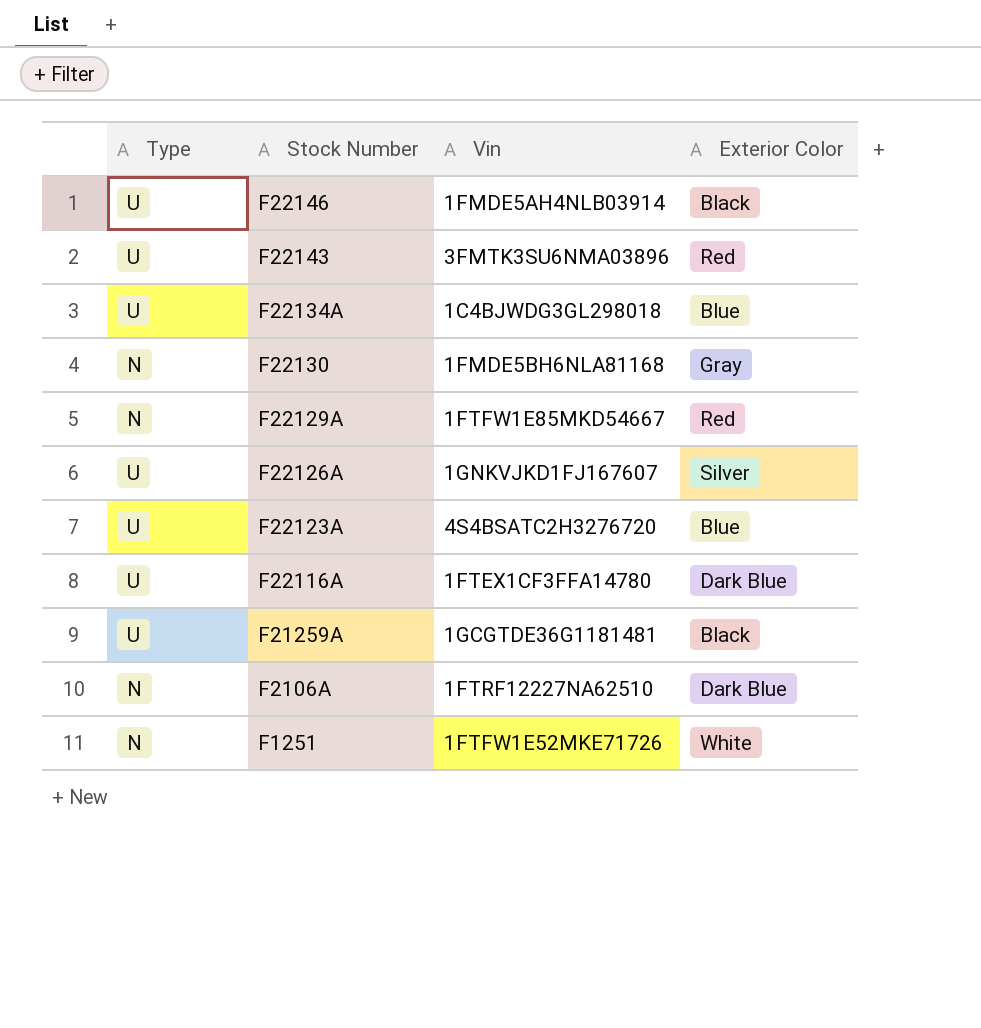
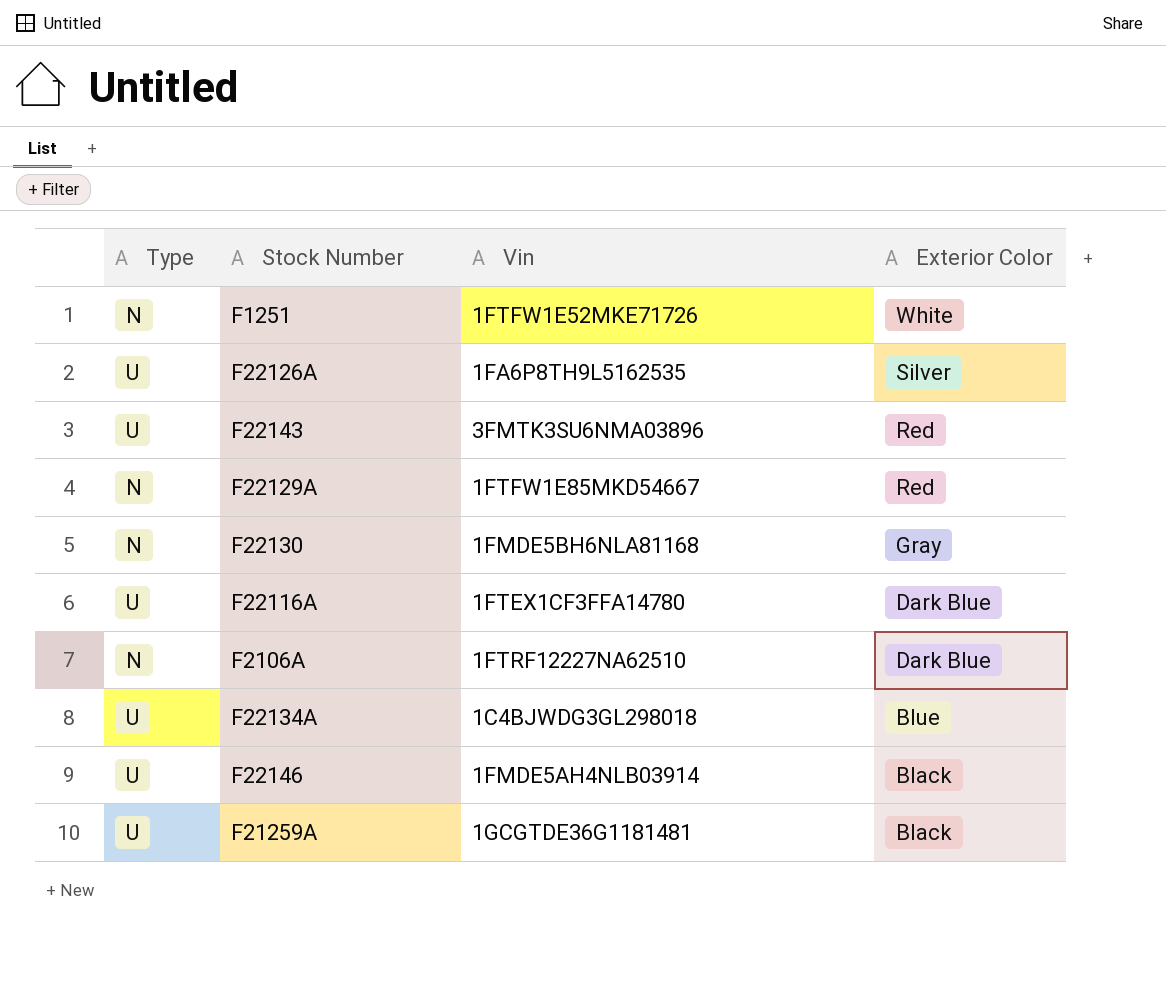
row order: Stock Number descending -> Exterior Color descending
row F22123A: U | 4S4BSATC2H3276720 | Blue -> none
F22126A | Vin: 1GNKVJKD1FJ167607 -> 1FA6P8TH9L5162535

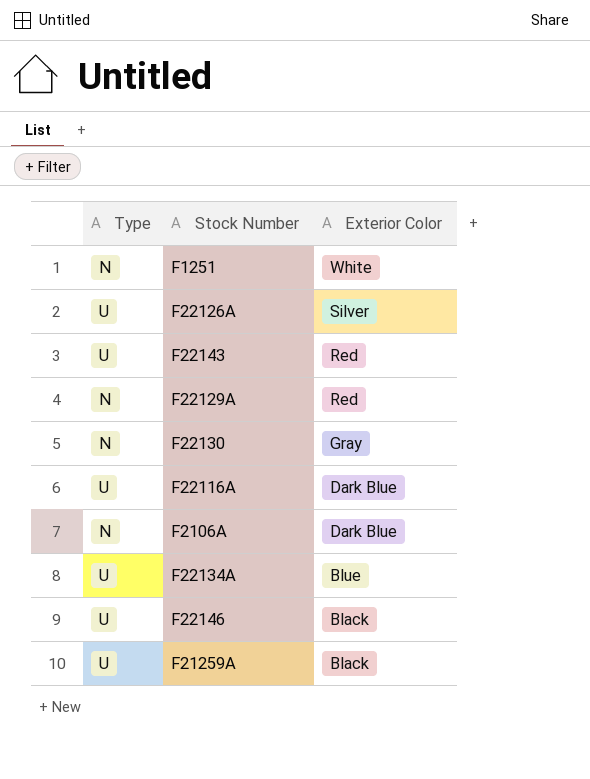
column Vin | position: 3 -> none

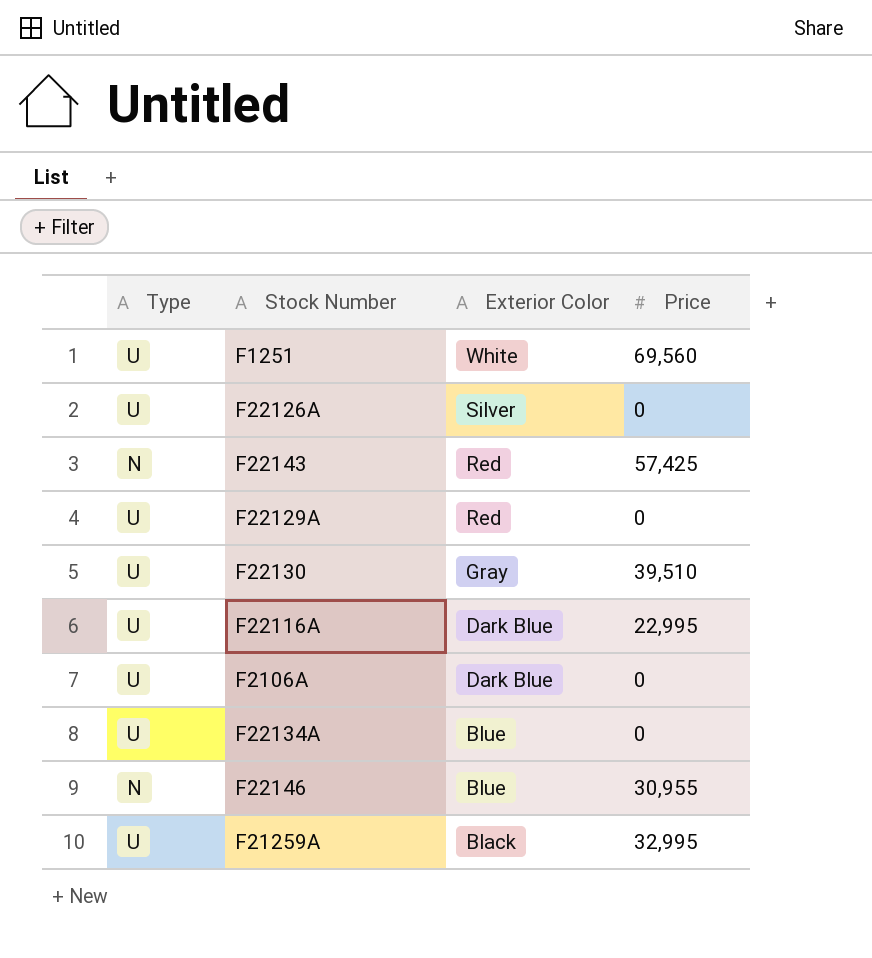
column Price | position: none -> 4
F1251 | Type: N -> U
F22143 | Type: U -> N
F22129A | Type: N -> U
F22130 | Type: N -> U
F2106A | Type: N -> U
F22146 | Type: U -> N
F22146 | Exterior Color: Black -> Blue

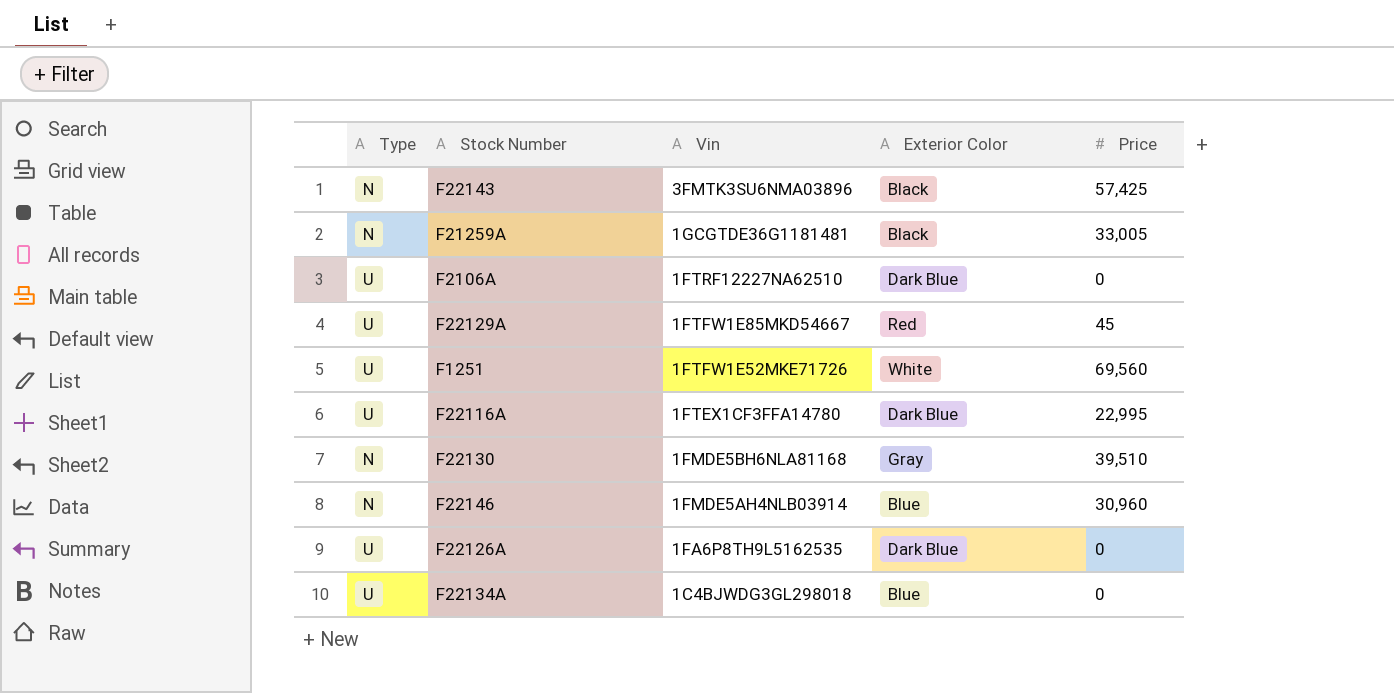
row order: Exterior Color descending -> Vin descending
column Vin | position: none -> 3
F22143 | Exterior Color: Red -> Black
F21259A | Type: U -> N
F21259A | Price: 32,995 -> 33,005
F22129A | Price: 0 -> 45
F22130 | Type: U -> N
F22146 | Price: 30,955 -> 30,960
F22126A | Exterior Color: Silver -> Dark Blue

